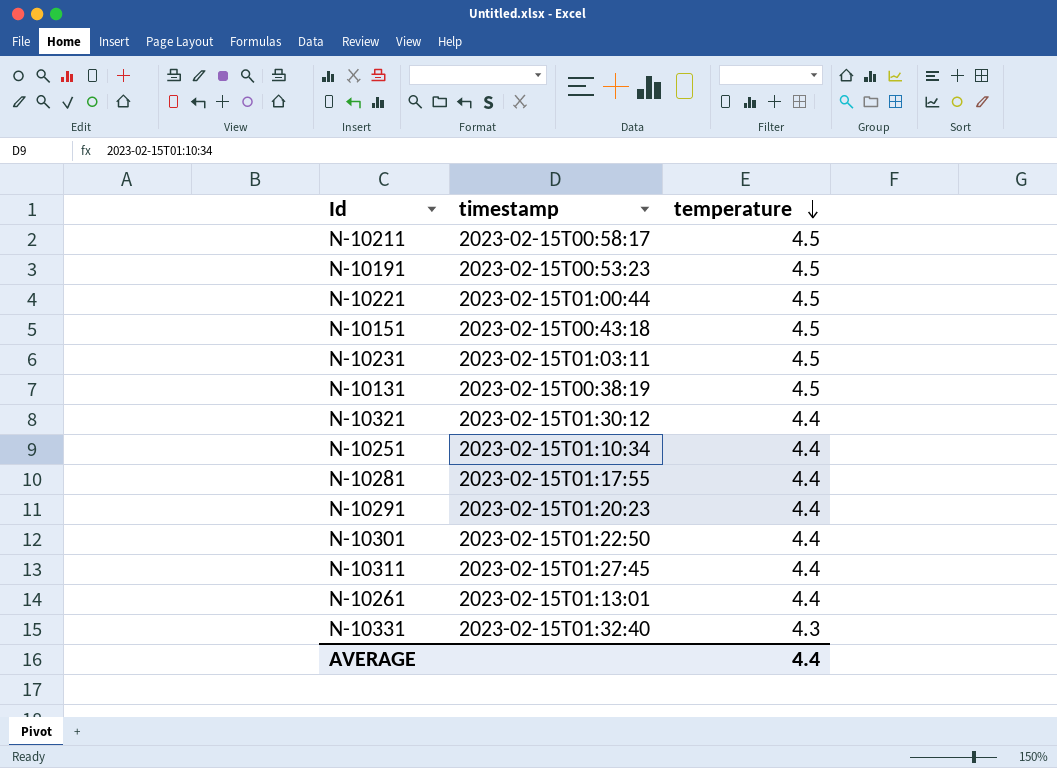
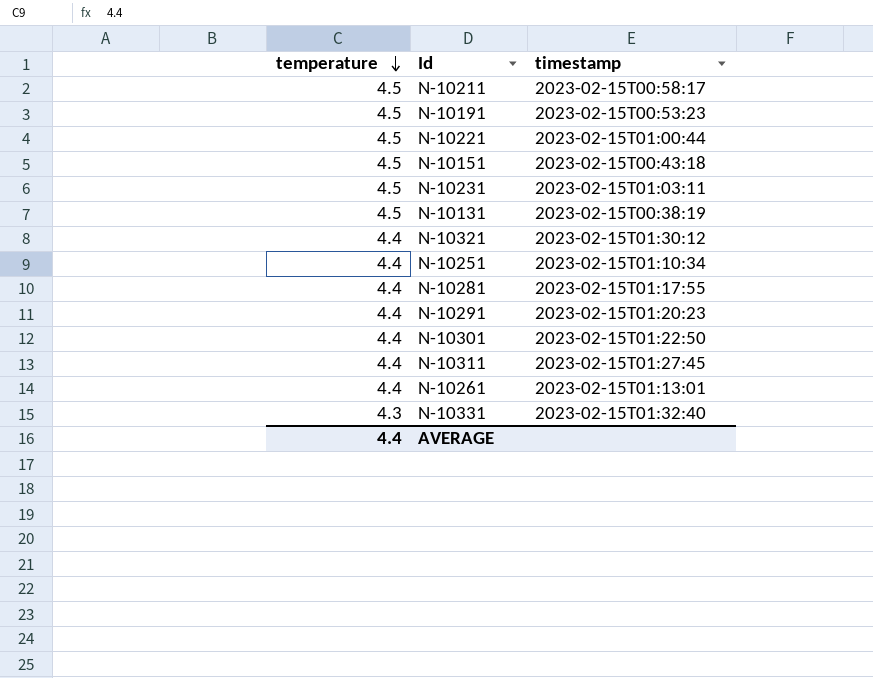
column temperature | position: 3 -> 1

